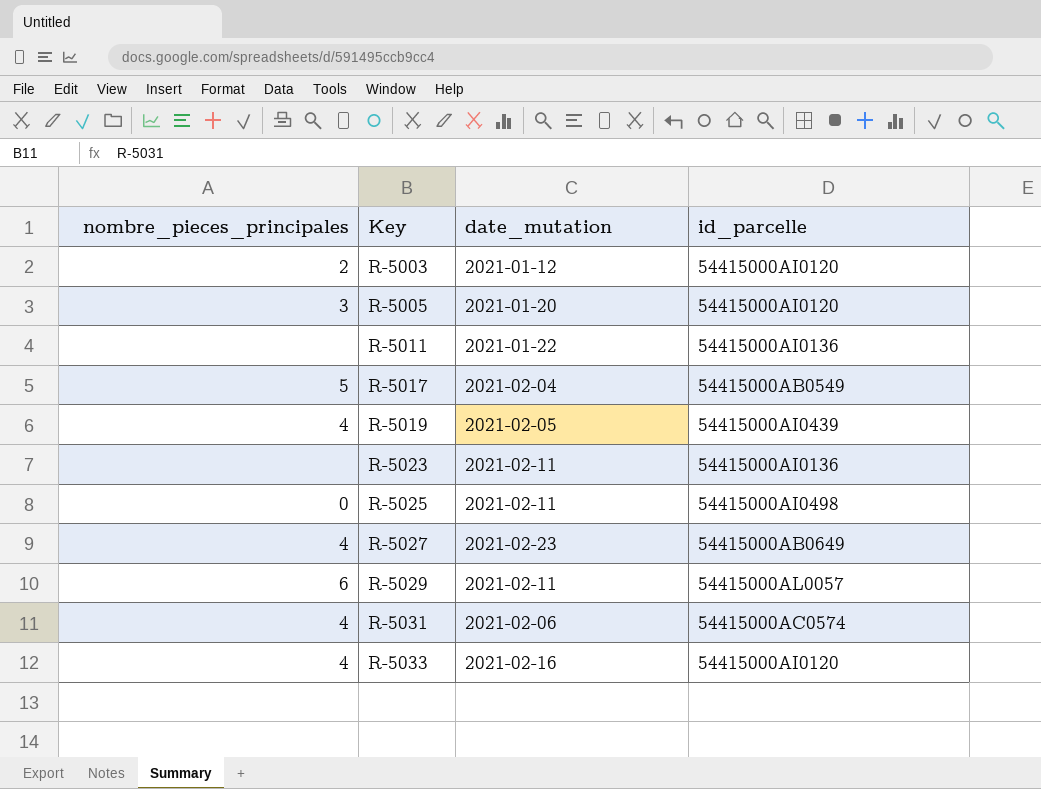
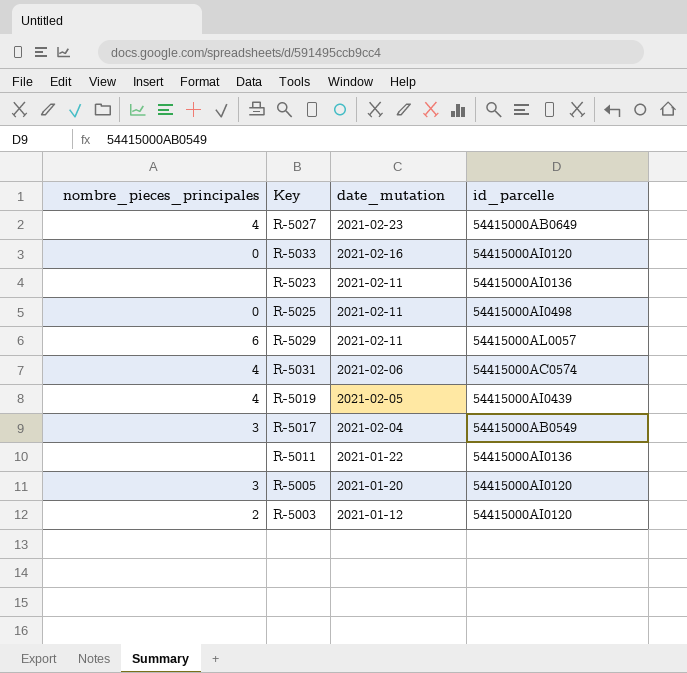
row order: Key ascending -> date_mutation descending
R-5033 | nombre_pieces_principales: 4 -> 0
R-5017 | nombre_pieces_principales: 5 -> 3

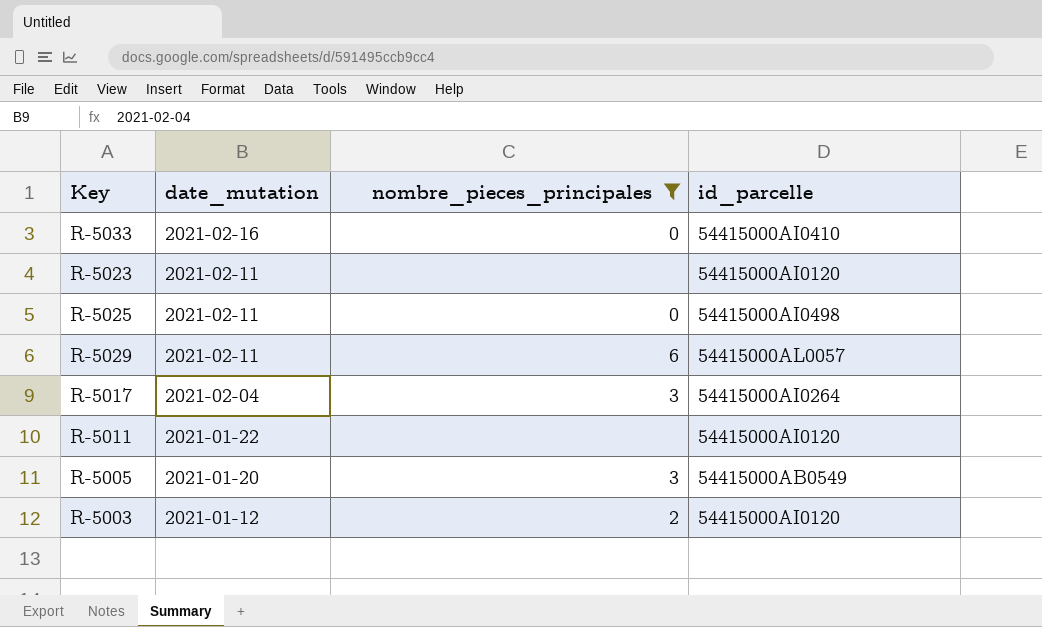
filter: none -> nombre_pieces_principales != 4
column nombre_pieces_principales | position: 1 -> 3
R-5033 | id_parcelle: 54415000AI0120 -> 54415000AI0410
R-5023 | id_parcelle: 54415000AI0136 -> 54415000AI0120
R-5017 | id_parcelle: 54415000AB0549 -> 54415000AI0264
R-5011 | id_parcelle: 54415000AI0136 -> 54415000AI0120
R-5005 | id_parcelle: 54415000AI0120 -> 54415000AB0549

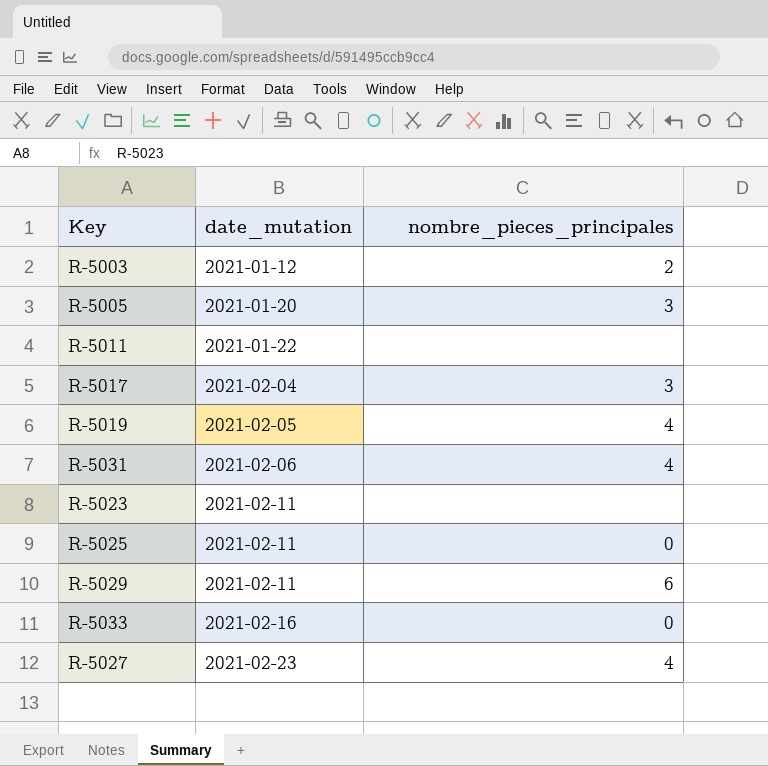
filter: nombre_pieces_principales != 4 -> none
row order: date_mutation descending -> date_mutation ascending
column id_parcelle | position: 4 -> none

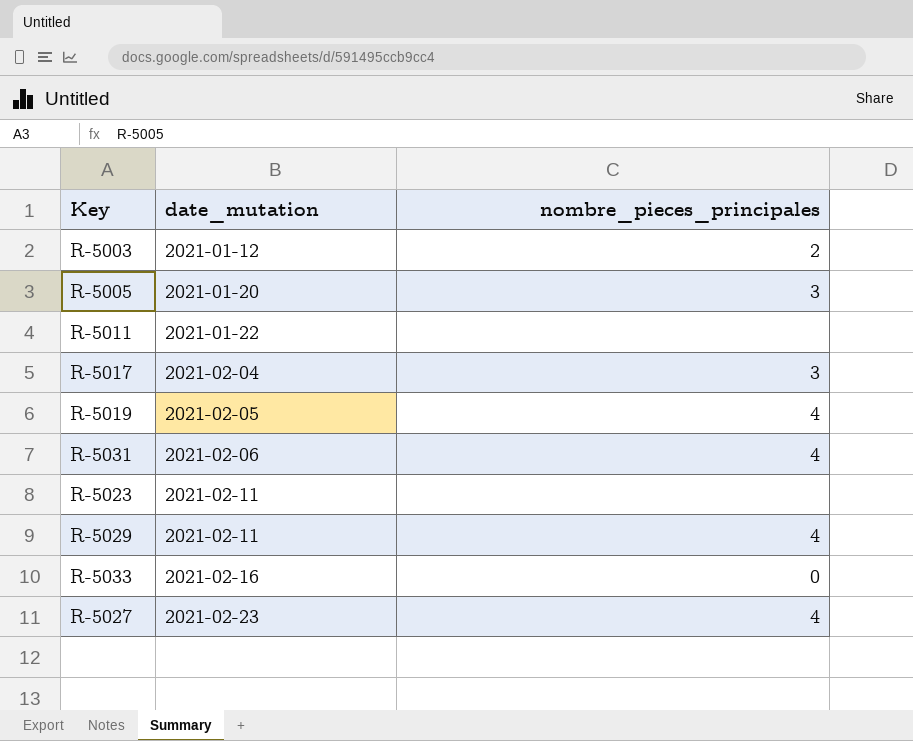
row R-5025: 2021-02-11 | 0 -> none
R-5029 | nombre_pieces_principales: 6 -> 4

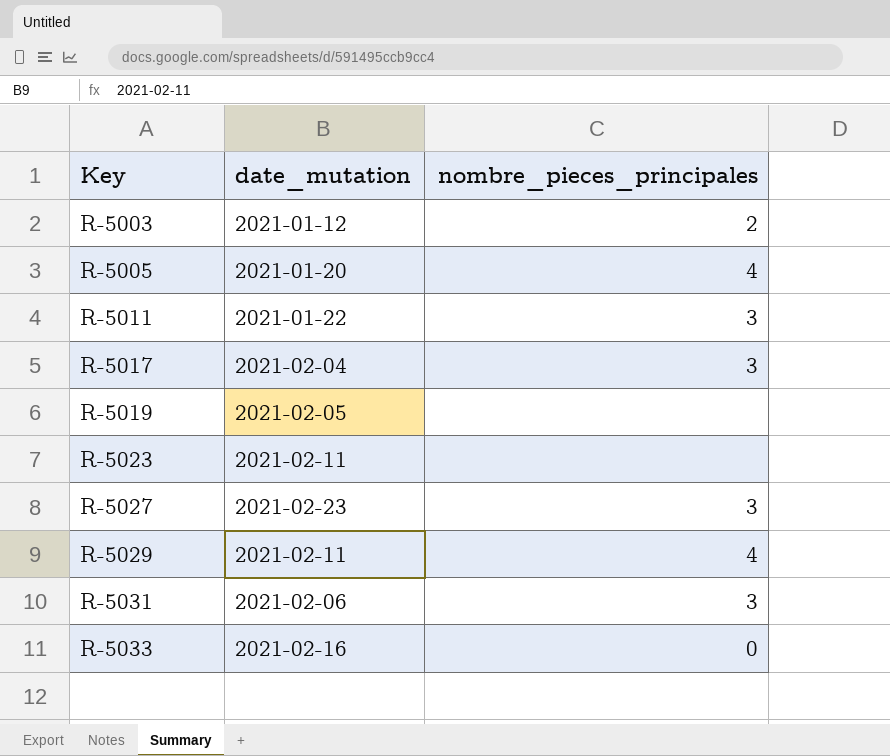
row order: date_mutation ascending -> Key ascending
R-5005 | nombre_pieces_principales: 3 -> 4
R-5011 | nombre_pieces_principales: none -> 3
R-5019 | nombre_pieces_principales: 4 -> none
R-5027 | nombre_pieces_principales: 4 -> 3
R-5031 | nombre_pieces_principales: 4 -> 3

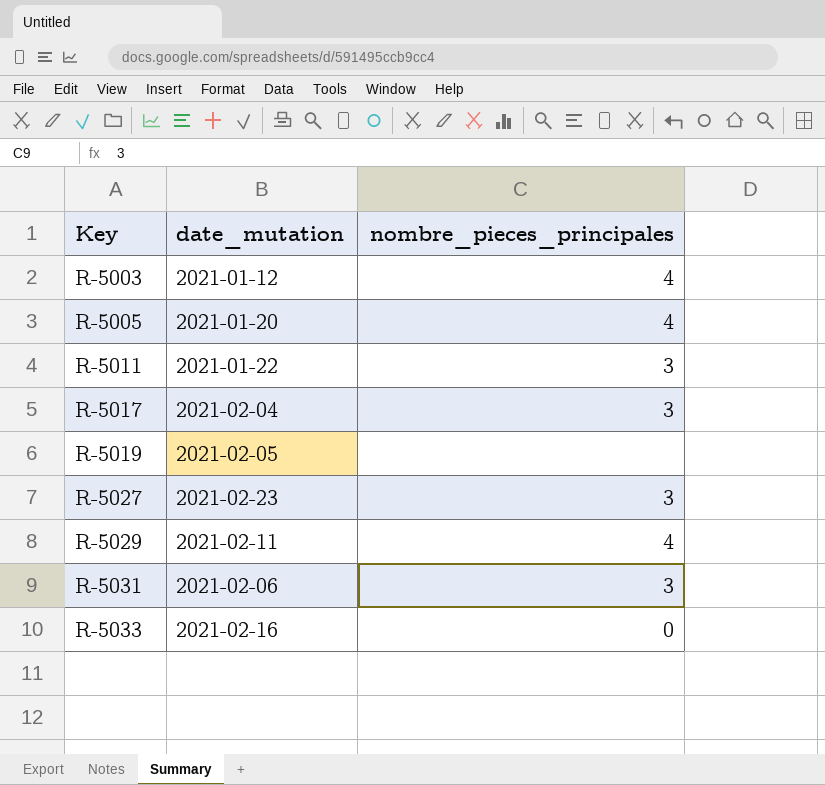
row R-5023: 2021-02-11 | none -> none
R-5003 | nombre_pieces_principales: 2 -> 4

